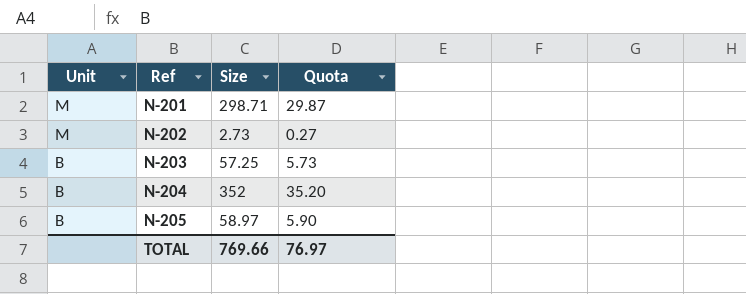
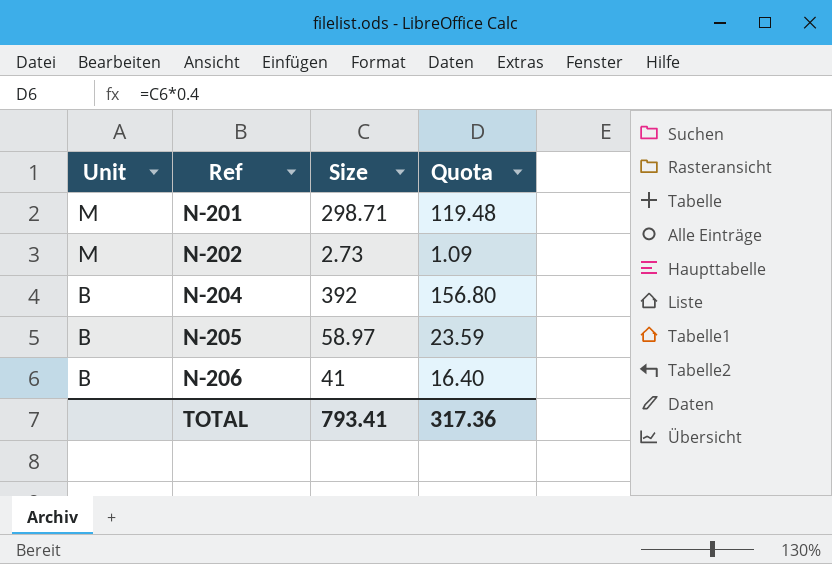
column Quota | formula: [Size] * 0.1 -> [Size] * 0.4
row N-203: B | 57.25 | 5.73 -> none
N-204 | Size: 352 -> 392
row N-206: none -> B | 41 | 16.40
TOTAL | Size: 769.66 -> 793.41
TOTAL | Quota: 76.97 -> 317.36

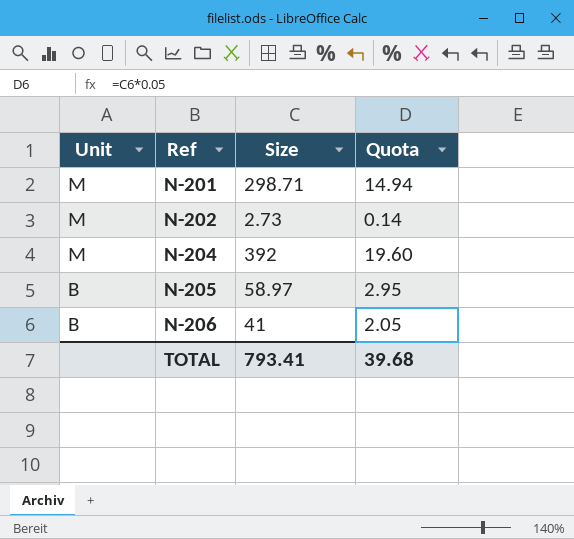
column Quota | formula: [Size] * 0.4 -> [Size] * 0.05
N-204 | Unit: B -> M
TOTAL | Quota: 317.36 -> 39.68

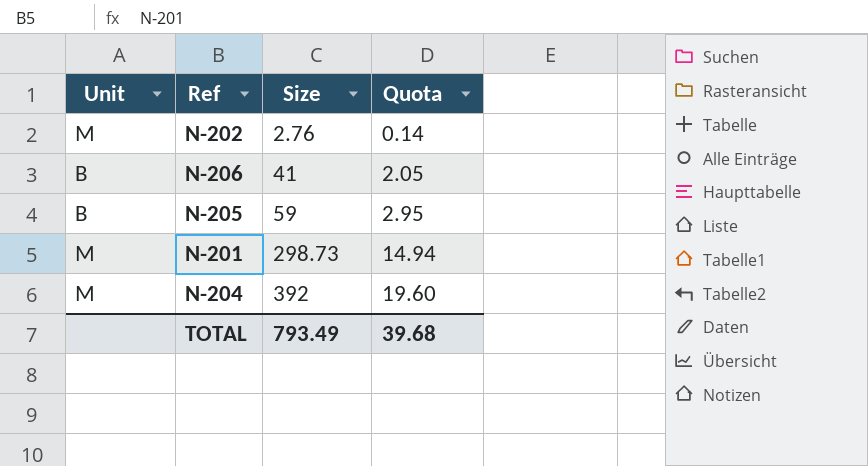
row order: Unit descending -> Size ascending
N-202 | Size: 2.73 -> 2.76
N-205 | Size: 58.97 -> 59
N-201 | Size: 298.71 -> 298.73
TOTAL | Size: 793.41 -> 793.49

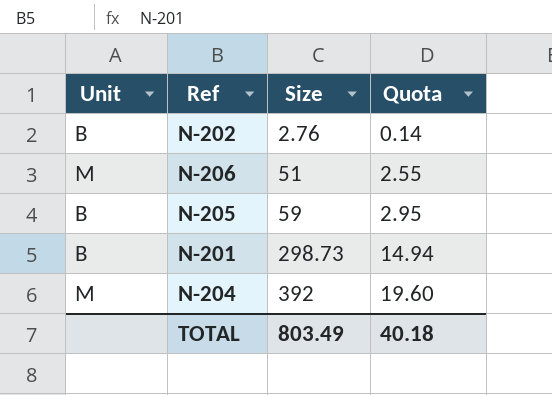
N-202 | Unit: M -> B
N-206 | Unit: B -> M
N-206 | Size: 41 -> 51
N-206 | Quota: 2.05 -> 2.55
N-201 | Unit: M -> B
TOTAL | Size: 793.49 -> 803.49
TOTAL | Quota: 39.68 -> 40.18

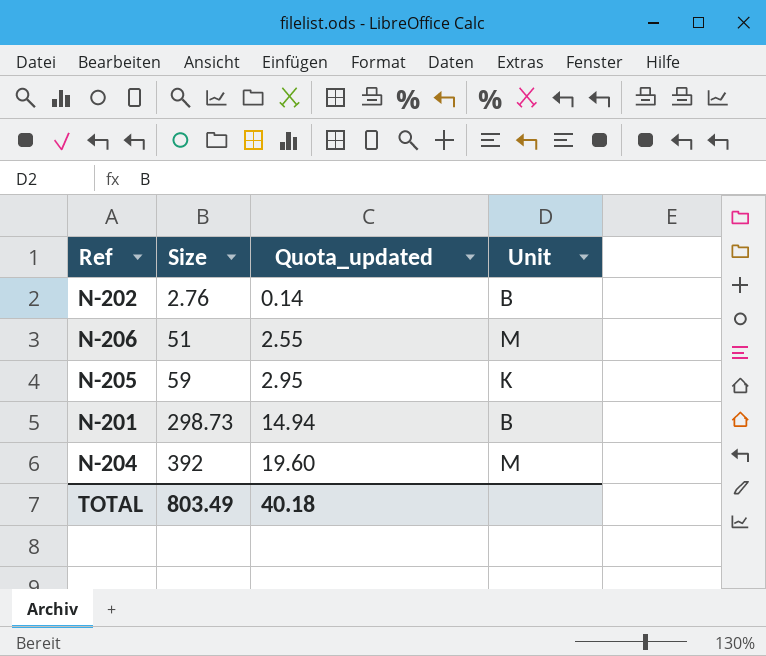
column name: Quota -> Quota_updated
column Unit | position: 1 -> 4
N-205 | Unit: B -> K

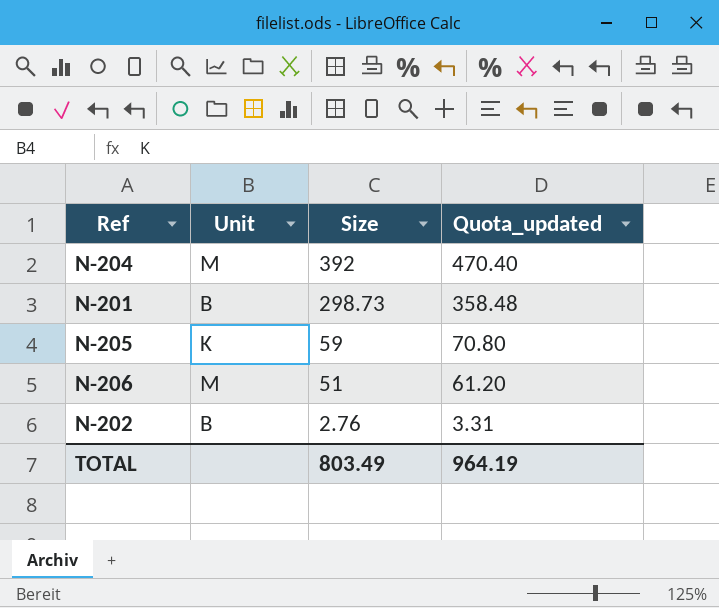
row order: Size ascending -> Size descending
column Unit | position: 4 -> 2
column Quota_updated | formula: [Size] * 0.05 -> [Size] * 1.2
TOTAL | Quota_updated: 40.18 -> 964.19

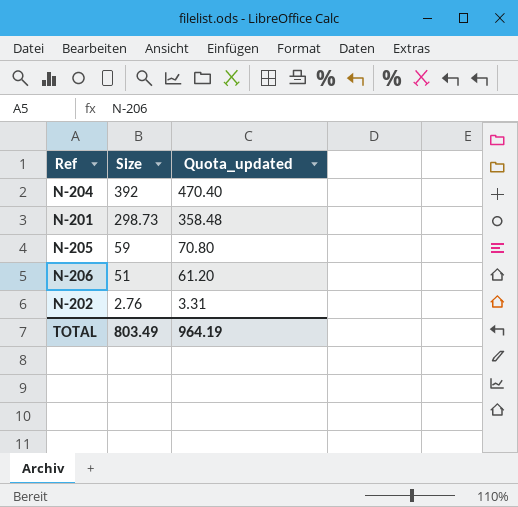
column Unit | position: 2 -> none

